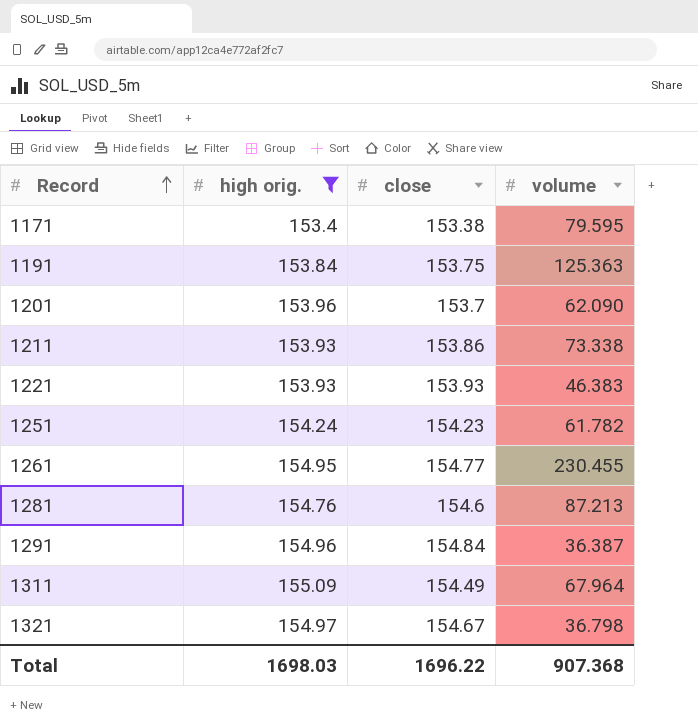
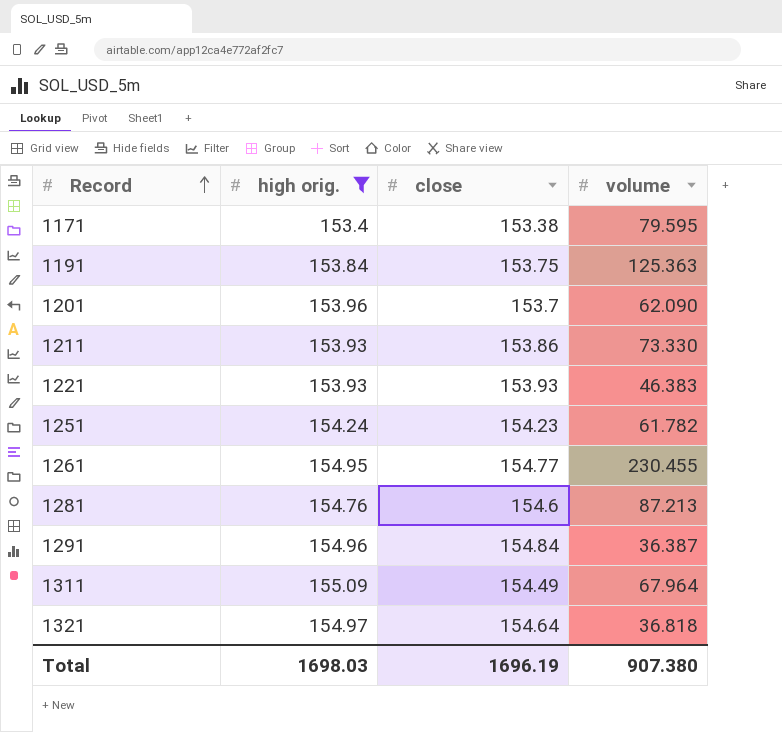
1211 | volume: 73.338 -> 73.330
1321 | close: 154.67 -> 154.64
1321 | volume: 36.798 -> 36.818
Total | close: 1696.22 -> 1696.19
Total | volume: 907.368 -> 907.380

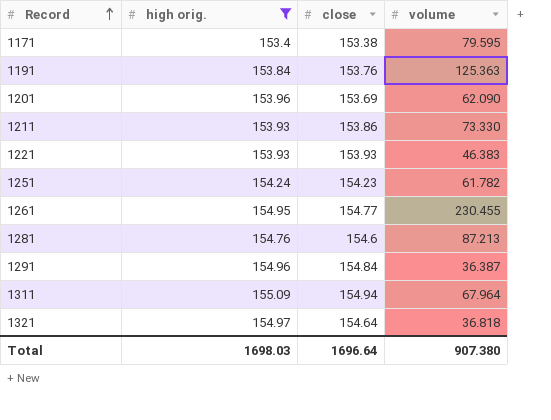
1191 | close: 153.75 -> 153.76
1201 | close: 153.7 -> 153.69
1311 | close: 154.49 -> 154.94
Total | close: 1696.19 -> 1696.64

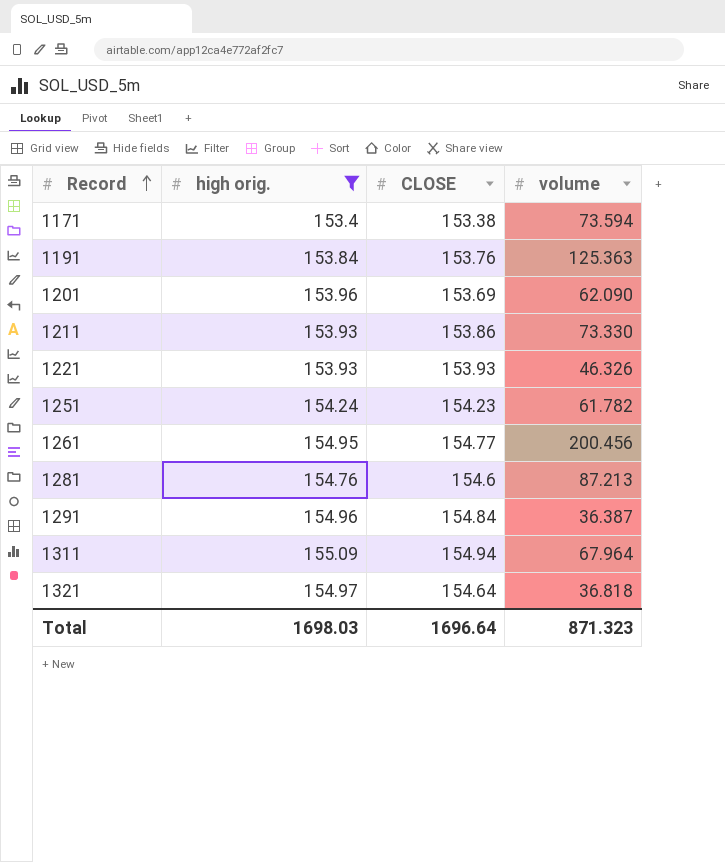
column name: close -> CLOSE
1171 | volume: 79.595 -> 73.594
1221 | volume: 46.383 -> 46.326
1261 | volume: 230.455 -> 200.456
Total | volume: 907.380 -> 871.323

